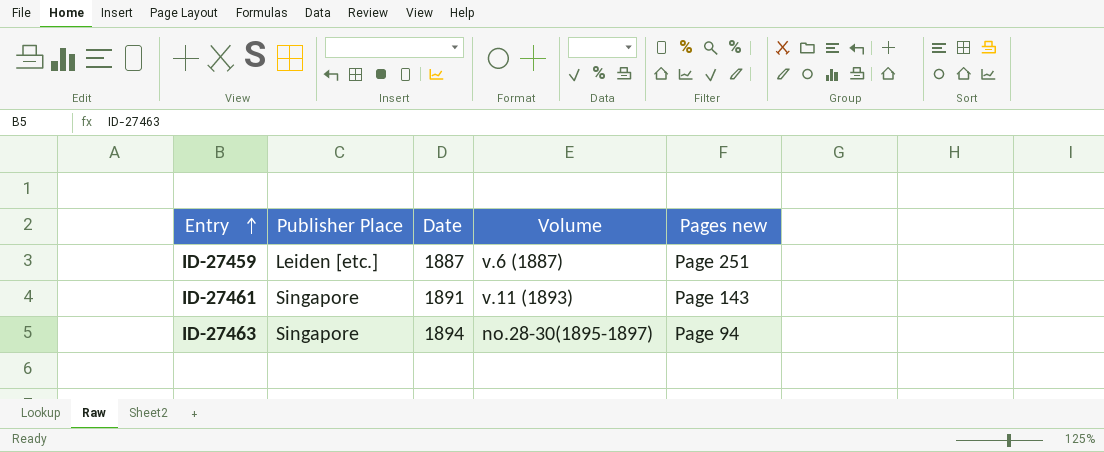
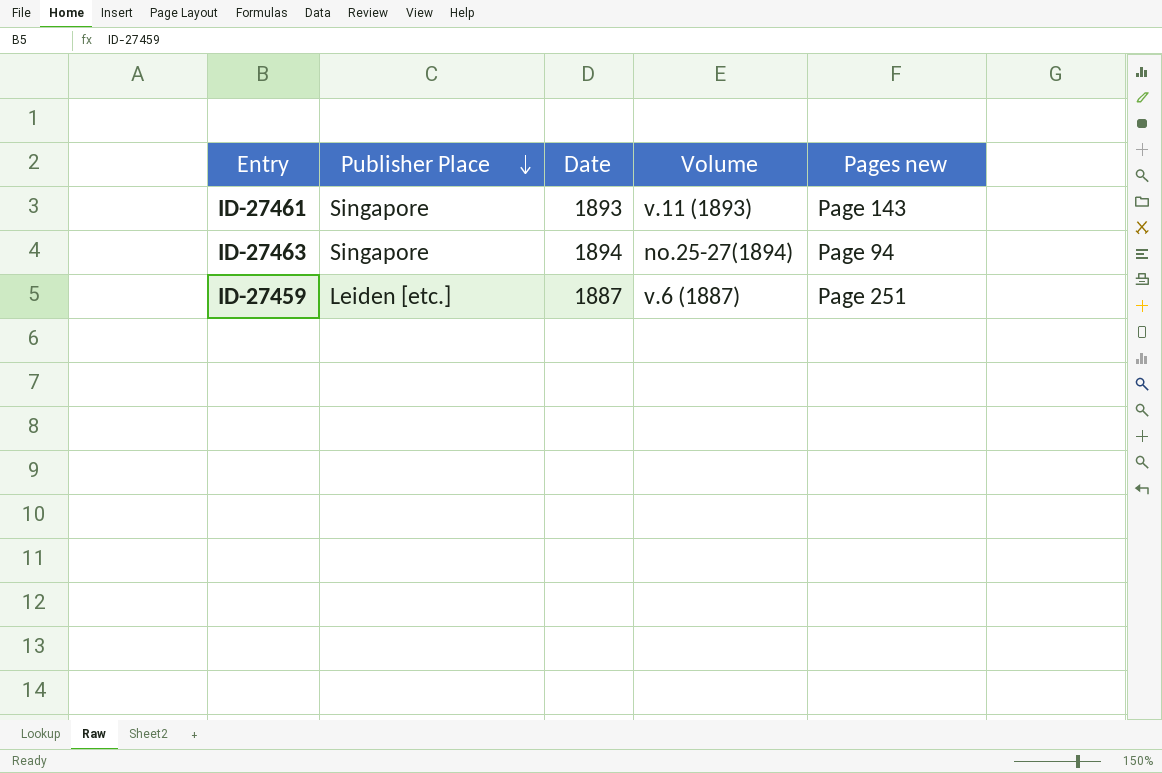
row order: Entry ascending -> Publisher Place descending
ID-27461 | Date: 1891 -> 1893
ID-27463 | Volume: no.28-30(1895-1897) -> no.25-27(1894)

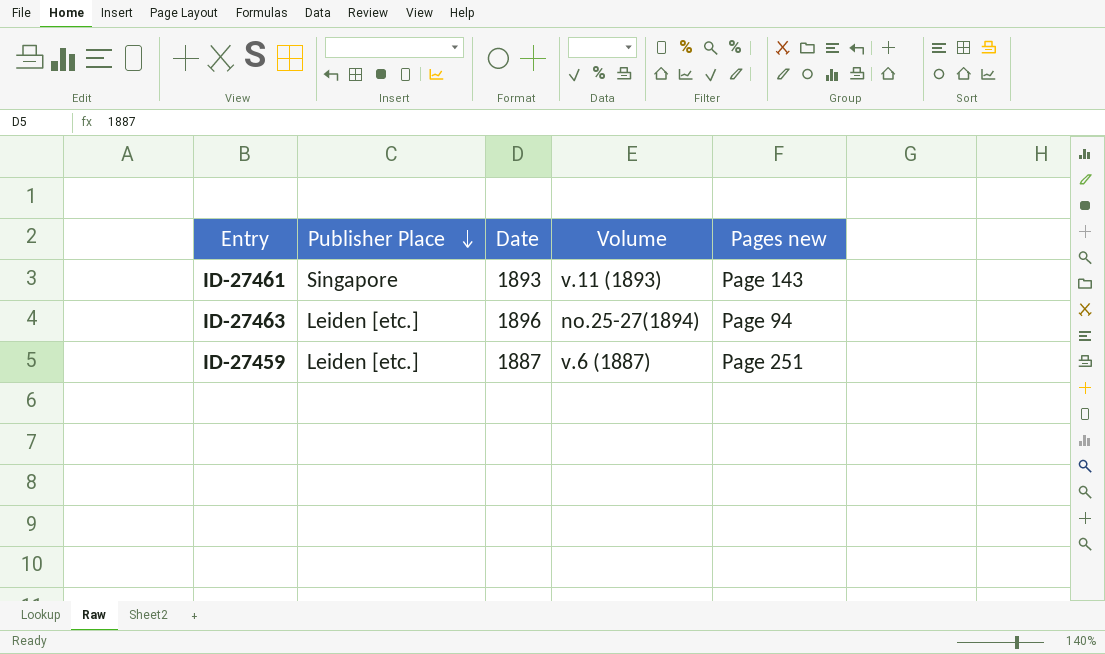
ID-27463 | Publisher Place: Singapore -> Leiden [etc.]
ID-27463 | Date: 1894 -> 1896

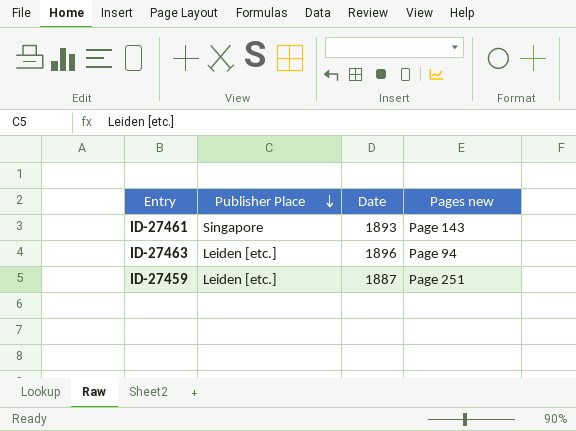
column Volume | position: 4 -> none

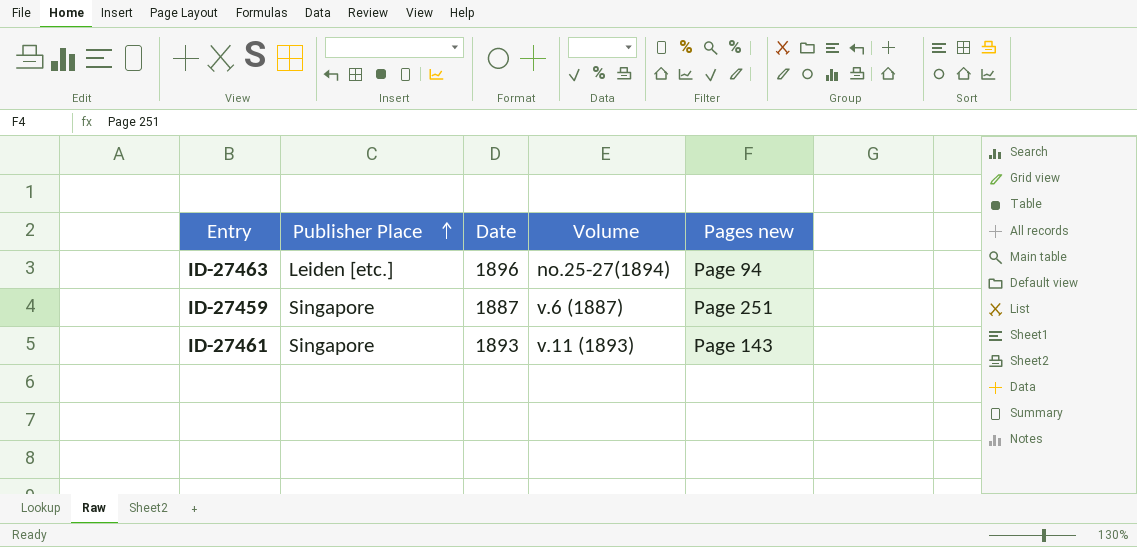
row order: Publisher Place descending -> Publisher Place ascending
column Volume | position: none -> 4
ID-27459 | Publisher Place: Leiden [etc.] -> Singapore

